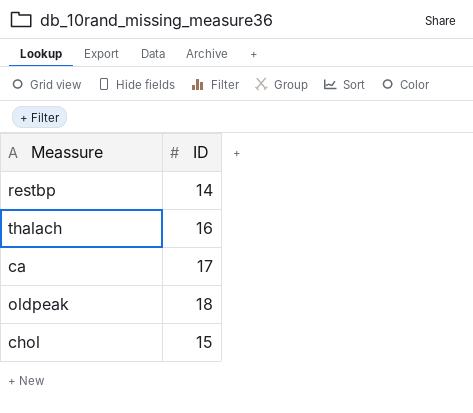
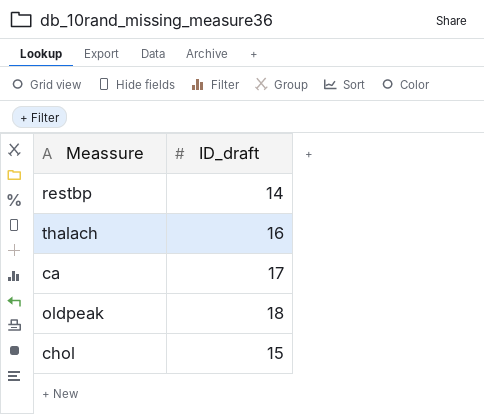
column name: ID -> ID_draft

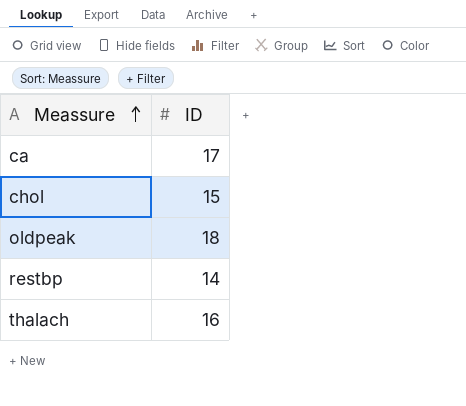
row order: none -> Meassure ascending
column name: ID_draft -> ID

